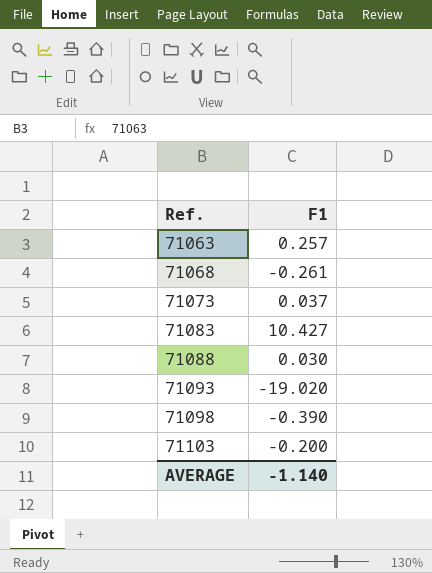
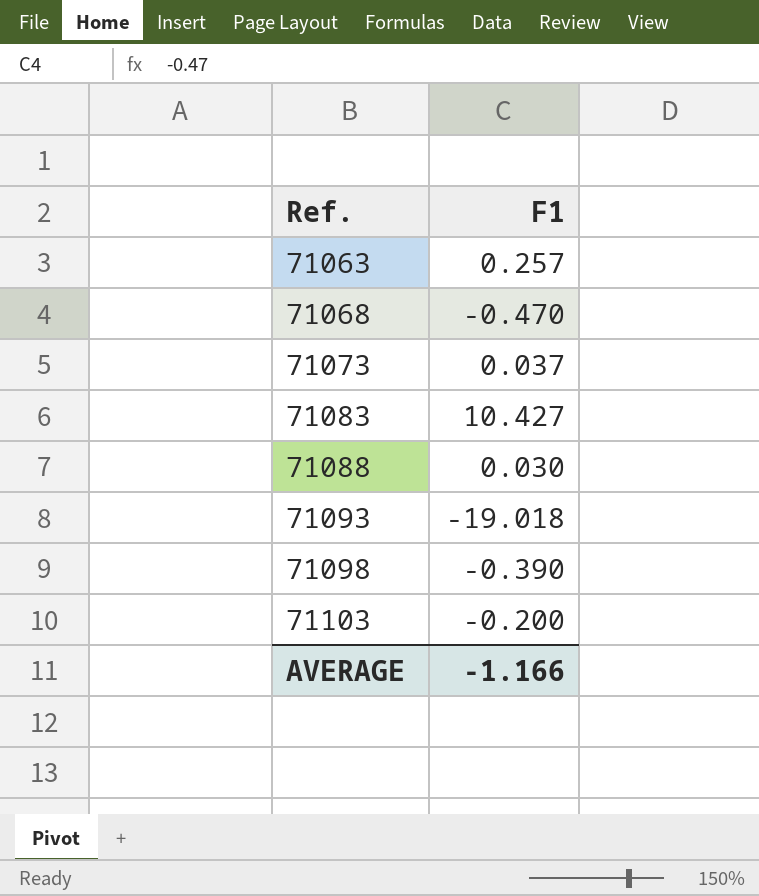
71068 | F1: -0.261 -> -0.470
71093 | F1: -19.020 -> -19.018
AVERAGE | F1: -1.140 -> -1.166

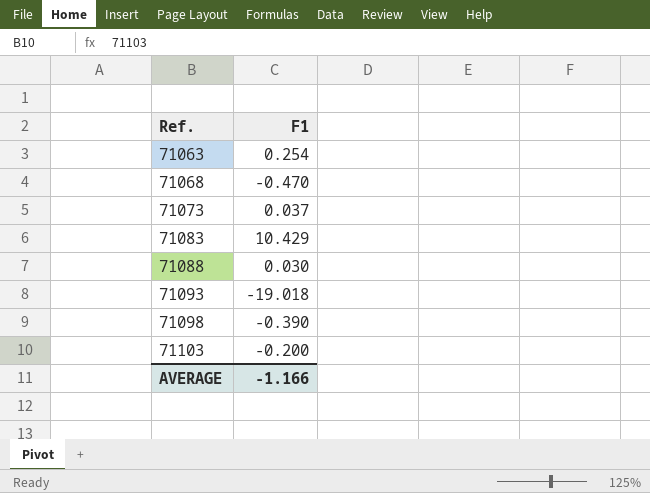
71063 | F1: 0.257 -> 0.254
71083 | F1: 10.427 -> 10.429

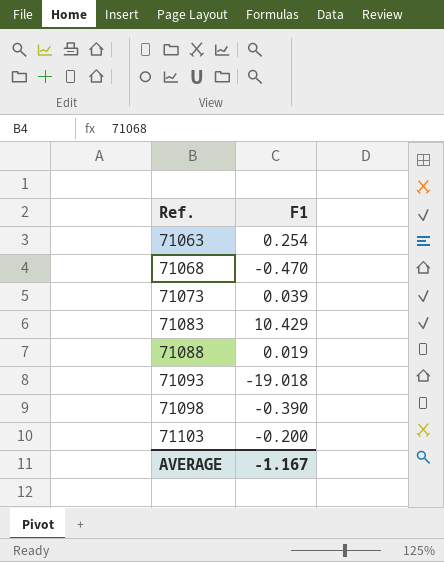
71073 | F1: 0.037 -> 0.039
71088 | F1: 0.030 -> 0.019
AVERAGE | F1: -1.166 -> -1.167

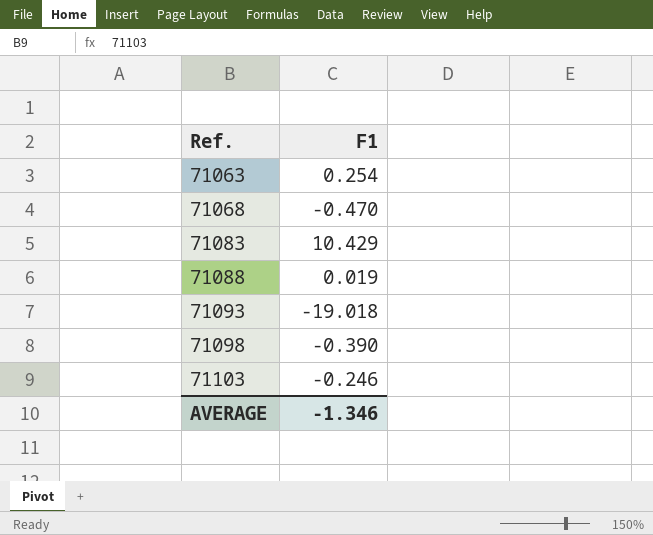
row 71073: 0.039 -> none
71103 | F1: -0.200 -> -0.246
AVERAGE | F1: -1.167 -> -1.346

